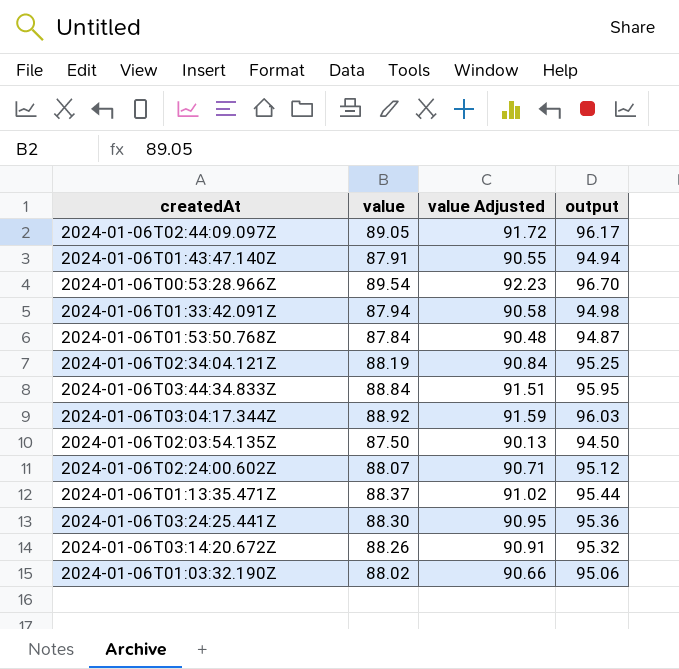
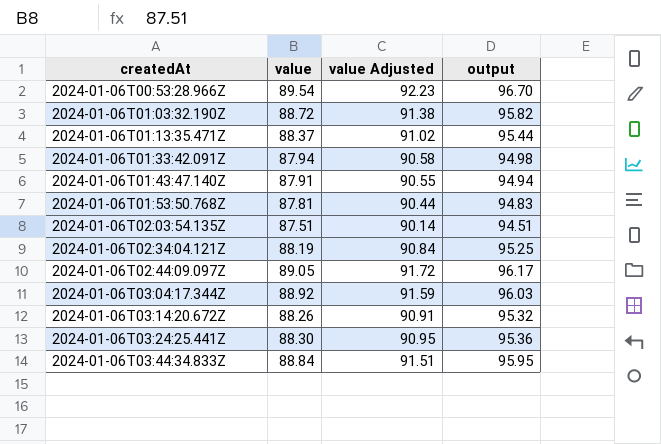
row order: none -> createdAt ascending
row 2024-01-06T02:24:00.602Z: 88.07 | 90.71 | 95.12 -> none
2024-01-06T01:03:32.190Z | value: 88.02 -> 88.72
2024-01-06T01:03:32.190Z | value Adjusted: 90.66 -> 91.38
2024-01-06T01:03:32.190Z | output: 95.06 -> 95.82
2024-01-06T01:53:50.768Z | value: 87.84 -> 87.81
2024-01-06T01:53:50.768Z | value Adjusted: 90.48 -> 90.44
2024-01-06T01:53:50.768Z | output: 94.87 -> 94.83
2024-01-06T02:03:54.135Z | value: 87.50 -> 87.51
2024-01-06T02:03:54.135Z | value Adjusted: 90.13 -> 90.14
2024-01-06T02:03:54.135Z | output: 94.50 -> 94.51

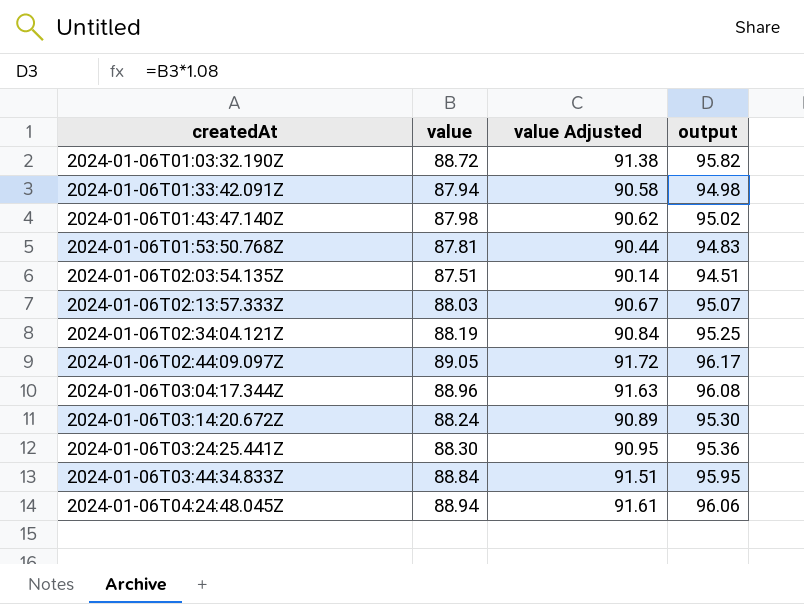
row 2024-01-06T00:53:28.966Z: 89.54 | 92.23 | 96.70 -> none
row 2024-01-06T01:13:35.471Z: 88.37 | 91.02 | 95.44 -> none
2024-01-06T01:43:47.140Z | value: 87.91 -> 87.98
2024-01-06T01:43:47.140Z | value Adjusted: 90.55 -> 90.62
2024-01-06T01:43:47.140Z | output: 94.94 -> 95.02
row 2024-01-06T02:13:57.333Z: none -> 88.03 | 90.67 | 95.07
2024-01-06T03:04:17.344Z | value: 88.92 -> 88.96
2024-01-06T03:04:17.344Z | value Adjusted: 91.59 -> 91.63
2024-01-06T03:04:17.344Z | output: 96.03 -> 96.08
2024-01-06T03:14:20.672Z | value: 88.26 -> 88.24
2024-01-06T03:14:20.672Z | value Adjusted: 90.91 -> 90.89
2024-01-06T03:14:20.672Z | output: 95.32 -> 95.30
row 2024-01-06T04:24:48.045Z: none -> 88.94 | 91.61 | 96.06

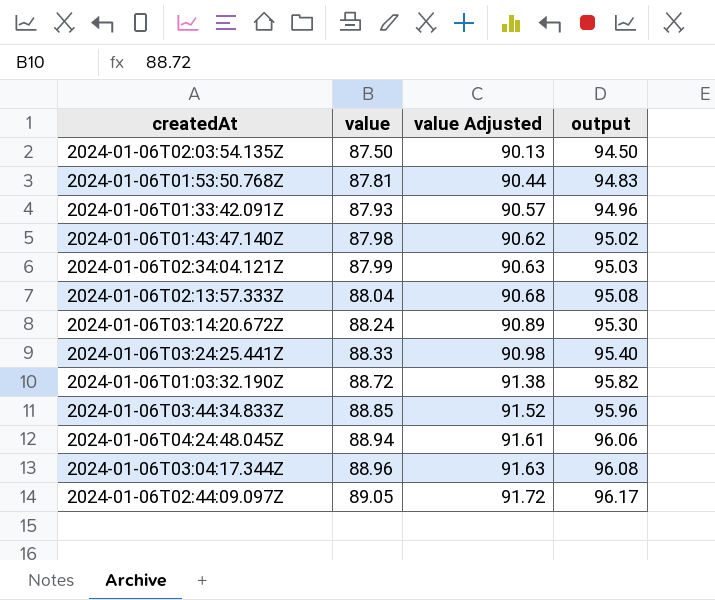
row order: createdAt ascending -> value ascending
2024-01-06T02:03:54.135Z | value: 87.51 -> 87.50
2024-01-06T02:03:54.135Z | value Adjusted: 90.14 -> 90.13
2024-01-06T02:03:54.135Z | output: 94.51 -> 94.50
2024-01-06T01:33:42.091Z | value: 87.94 -> 87.93
2024-01-06T01:33:42.091Z | value Adjusted: 90.58 -> 90.57
2024-01-06T01:33:42.091Z | output: 94.98 -> 94.96
2024-01-06T02:34:04.121Z | value: 88.19 -> 87.99
2024-01-06T02:34:04.121Z | value Adjusted: 90.84 -> 90.63
2024-01-06T02:34:04.121Z | output: 95.25 -> 95.03
2024-01-06T02:13:57.333Z | value: 88.03 -> 88.04
2024-01-06T02:13:57.333Z | value Adjusted: 90.67 -> 90.68
2024-01-06T02:13:57.333Z | output: 95.07 -> 95.08
2024-01-06T03:24:25.441Z | value: 88.30 -> 88.33
2024-01-06T03:24:25.441Z | value Adjusted: 90.95 -> 90.98
2024-01-06T03:24:25.441Z | output: 95.36 -> 95.40
2024-01-06T03:44:34.833Z | value: 88.84 -> 88.85
2024-01-06T03:44:34.833Z | value Adjusted: 91.51 -> 91.52
2024-01-06T03:44:34.833Z | output: 95.95 -> 95.96

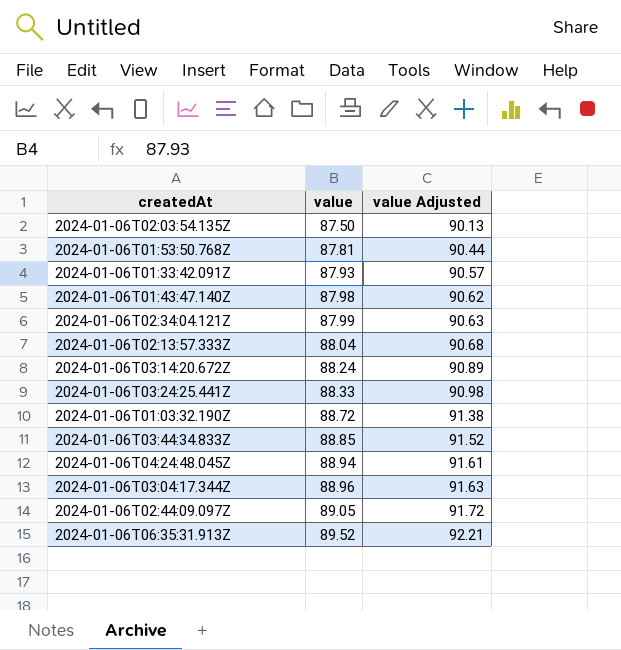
column output | formula: [value] * 1.08 -> none
row 2024-01-06T06:35:31.913Z: none -> 89.52 | 92.21

